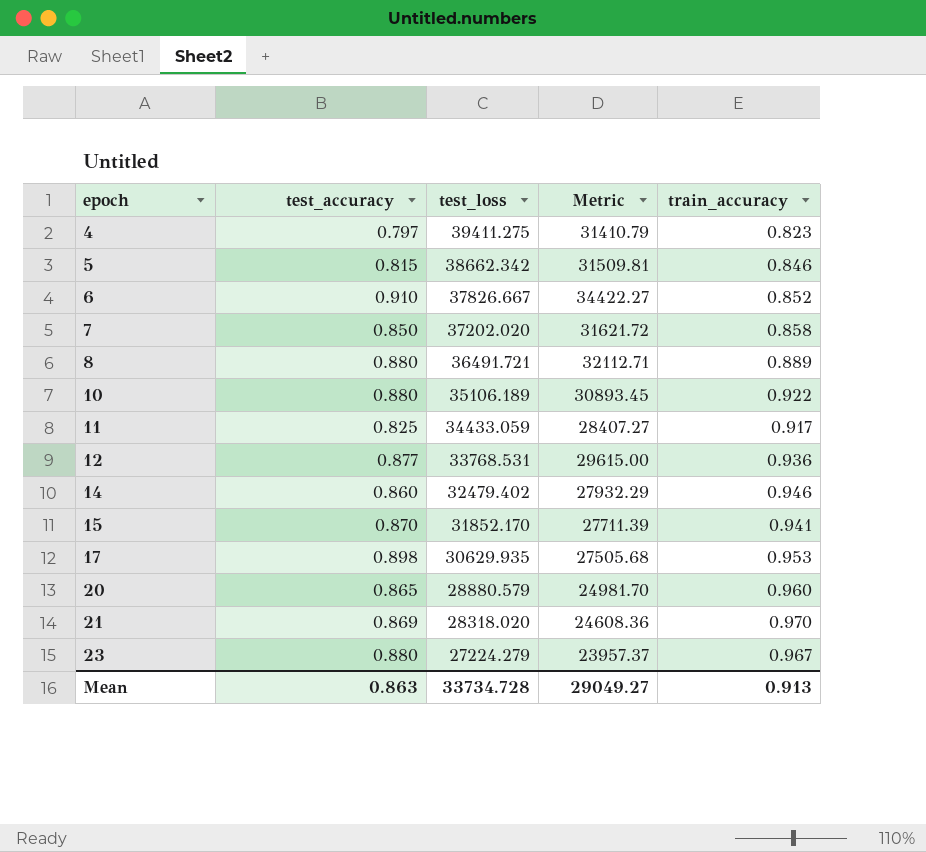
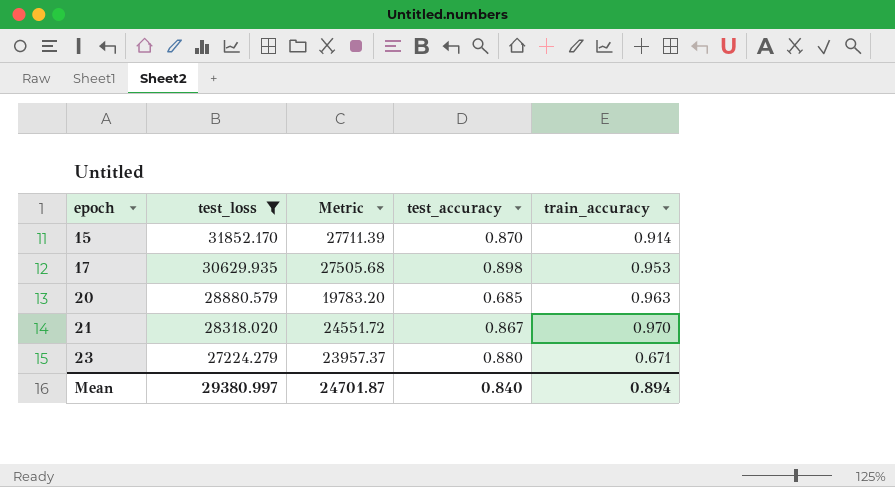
filter: none -> test_loss <= 31852.170
column test_accuracy | position: 2 -> 4
15 | train_accuracy: 0.941 -> 0.914
20 | Metric: 24981.70 -> 19783.20
20 | test_accuracy: 0.865 -> 0.685
20 | train_accuracy: 0.960 -> 0.963
21 | Metric: 24608.36 -> 24551.72
21 | test_accuracy: 0.869 -> 0.867
23 | train_accuracy: 0.967 -> 0.671
Mean | test_loss: 33734.728 -> 29380.997
Mean | Metric: 29049.27 -> 24701.87
Mean | test_accuracy: 0.863 -> 0.840
Mean | train_accuracy: 0.913 -> 0.894

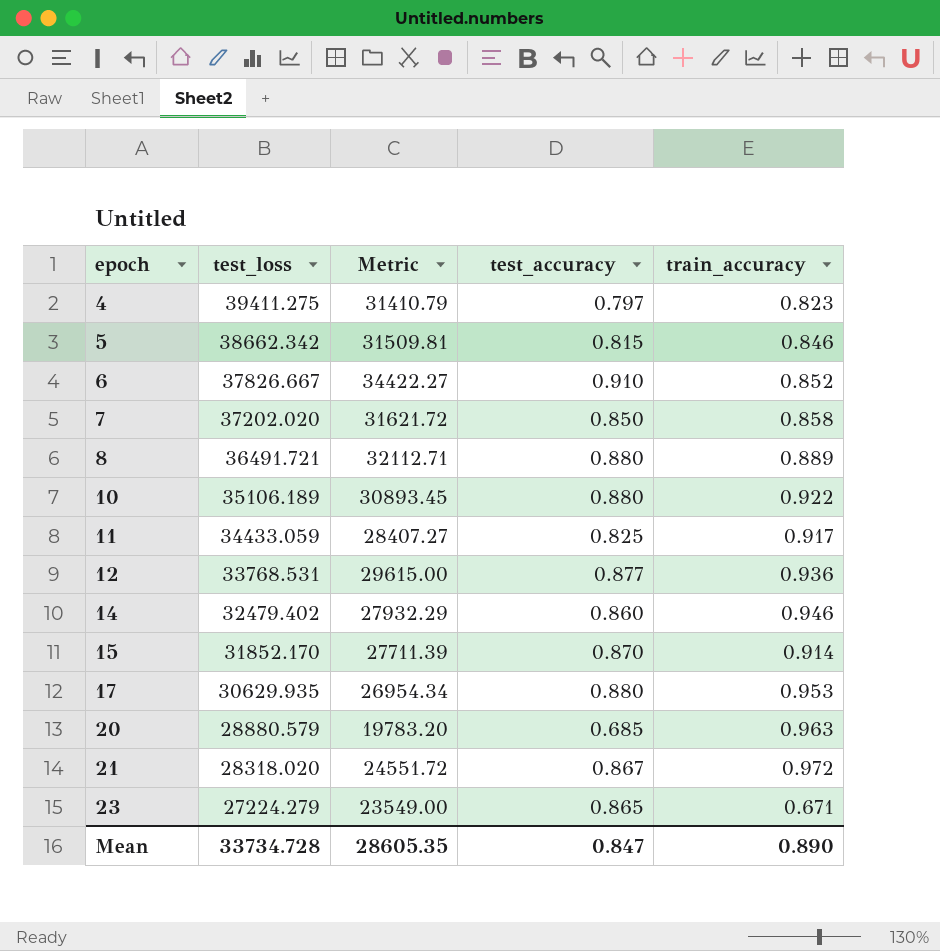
filter: test_loss <= 31852.170 -> none
17 | Metric: 27505.68 -> 26954.34
17 | test_accuracy: 0.898 -> 0.880
21 | train_accuracy: 0.970 -> 0.972
23 | Metric: 23957.37 -> 23549.00
23 | test_accuracy: 0.880 -> 0.865
Mean | test_loss: 29380.997 -> 33734.728
Mean | Metric: 24701.87 -> 28605.35
Mean | test_accuracy: 0.840 -> 0.847
Mean | train_accuracy: 0.894 -> 0.890

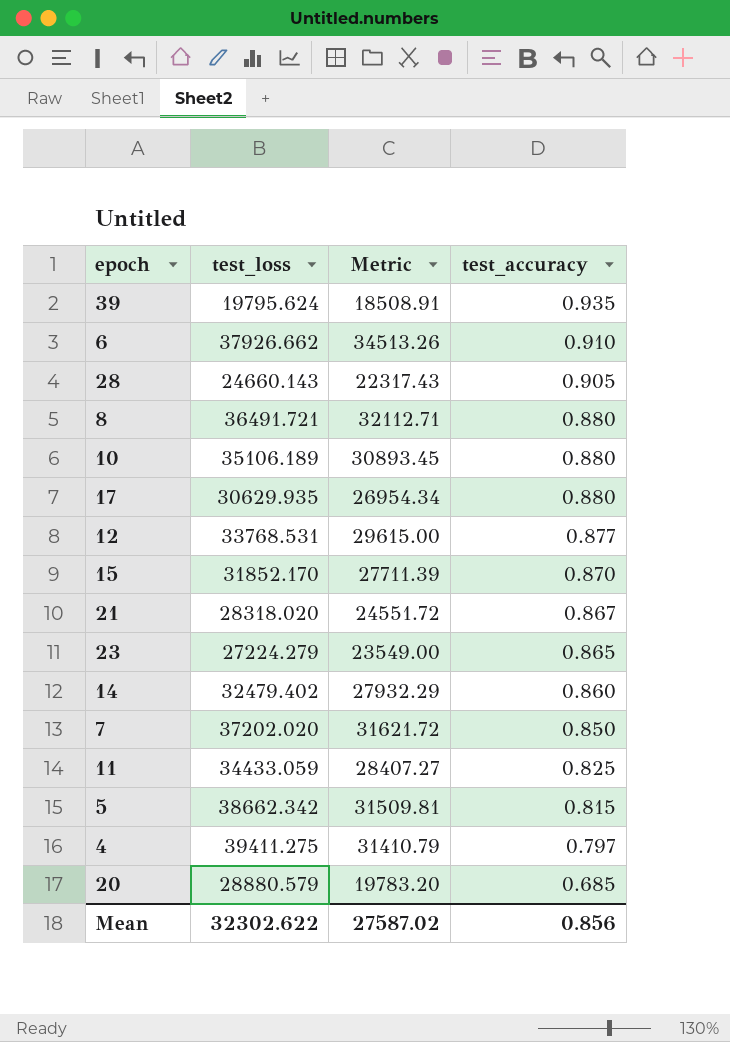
row order: epoch ascending -> test_accuracy descending
column train_accuracy | position: 5 -> none
row 39: none -> 19795.624 | 18508.91 | 0.935
6 | test_loss: 37826.667 -> 37926.662
6 | Metric: 34422.27 -> 34513.26
row 28: none -> 24660.143 | 22317.43 | 0.905
Mean | test_loss: 33734.728 -> 32302.622
Mean | Metric: 28605.35 -> 27587.02
Mean | test_accuracy: 0.847 -> 0.856

